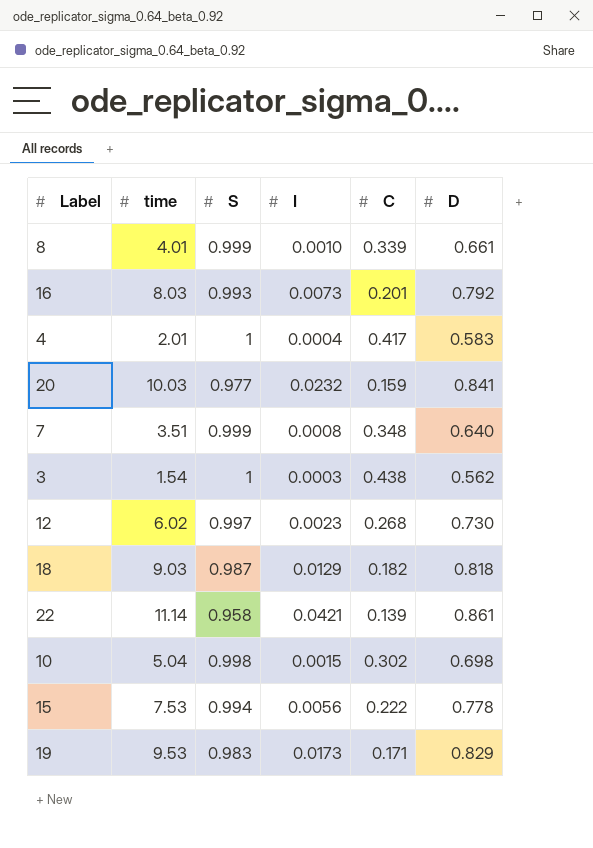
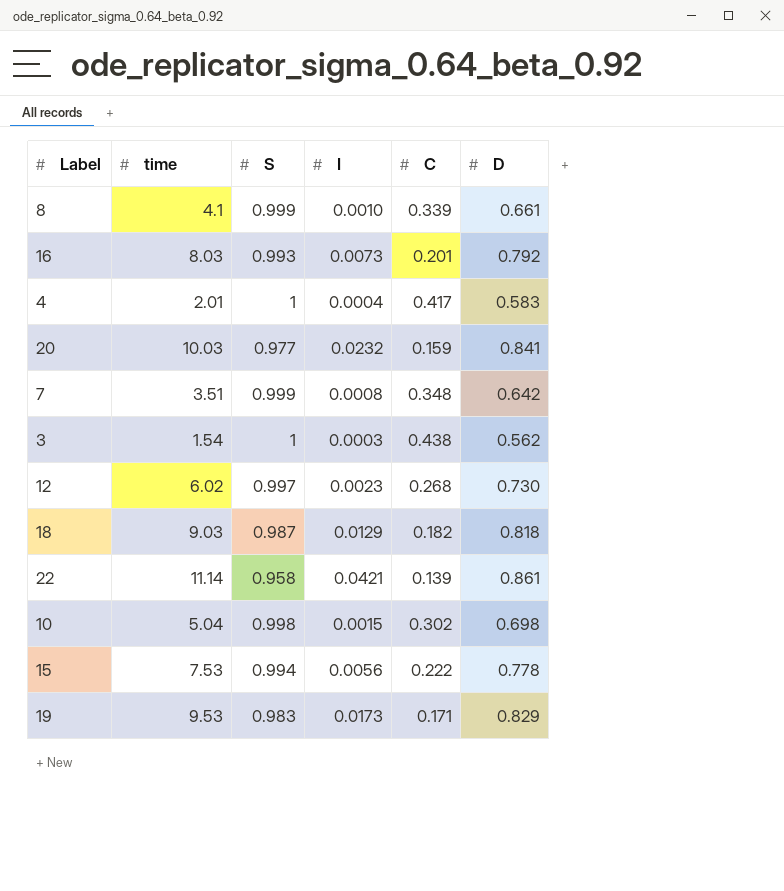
8 | time: 4.01 -> 4.1
7 | D: 0.640 -> 0.642

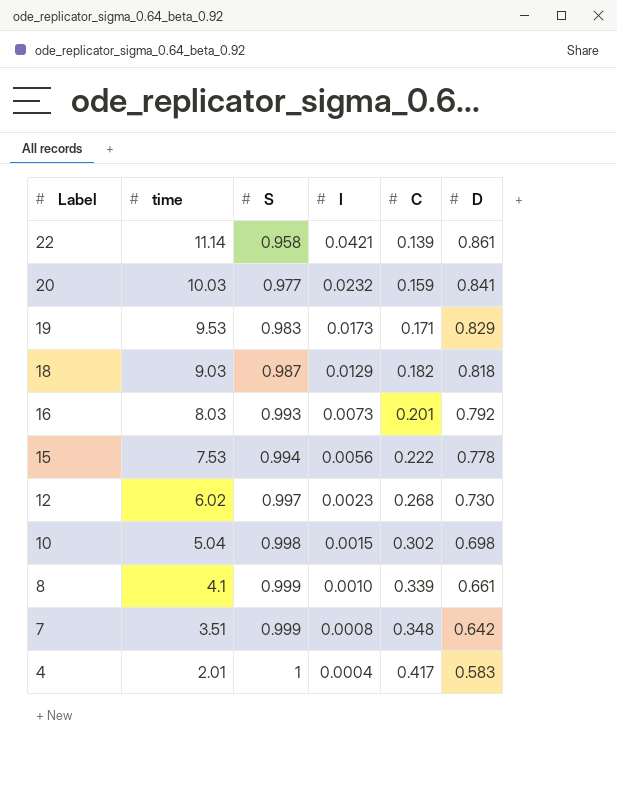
row order: none -> Label descending
row 3: 1.54 | 1 | 0.0003 | 0.438 | 0.562 -> none

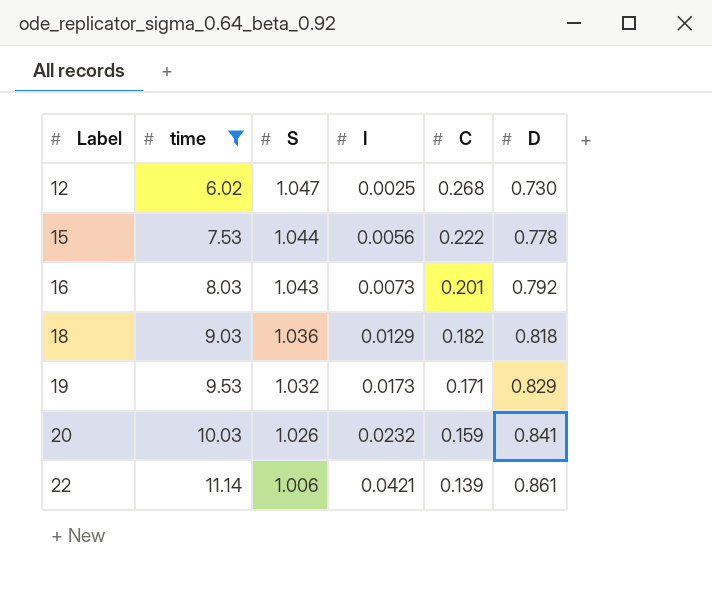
filter: none -> time >= 6.02
row order: Label descending -> Label ascending
12 | S: 0.997 -> 1.047
12 | I: 0.0023 -> 0.0025
15 | S: 0.994 -> 1.044
16 | S: 0.993 -> 1.043
18 | S: 0.987 -> 1.036
19 | S: 0.983 -> 1.032
20 | S: 0.977 -> 1.026
22 | S: 0.958 -> 1.006

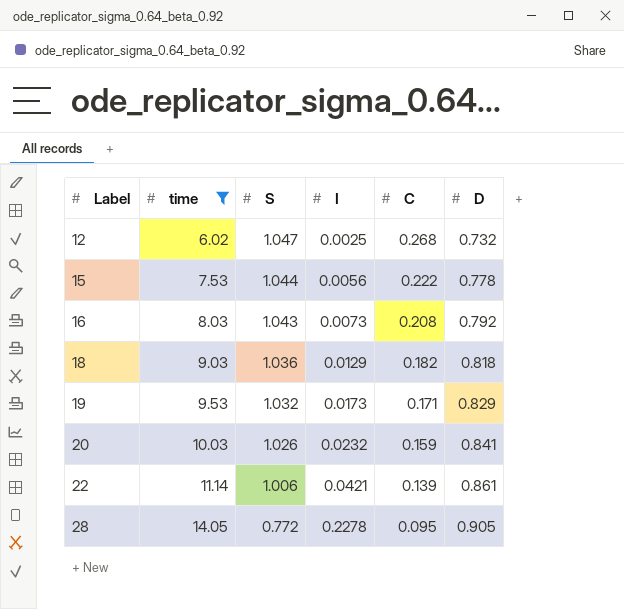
12 | D: 0.730 -> 0.732
16 | C: 0.201 -> 0.208
row 28: none -> 14.05 | 0.772 | 0.2278 | 0.095 | 0.905

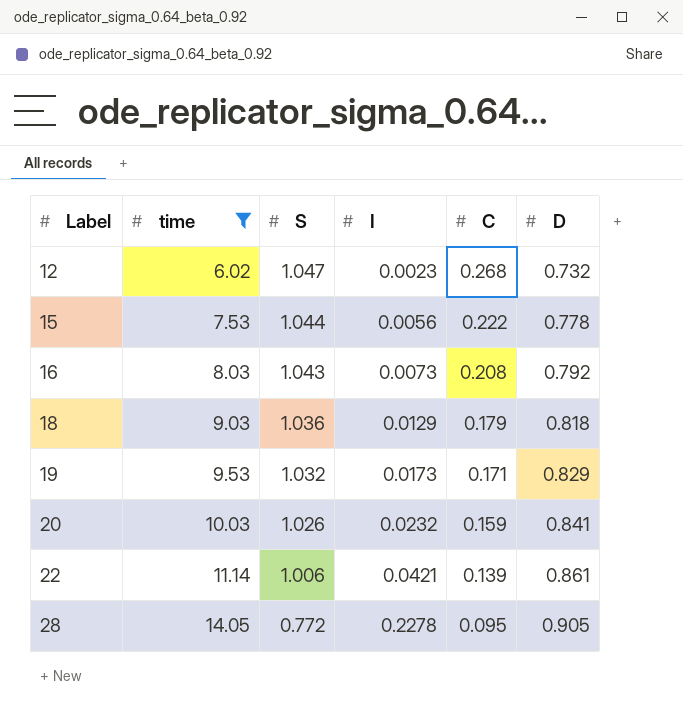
12 | I: 0.0025 -> 0.0023
18 | C: 0.182 -> 0.179

